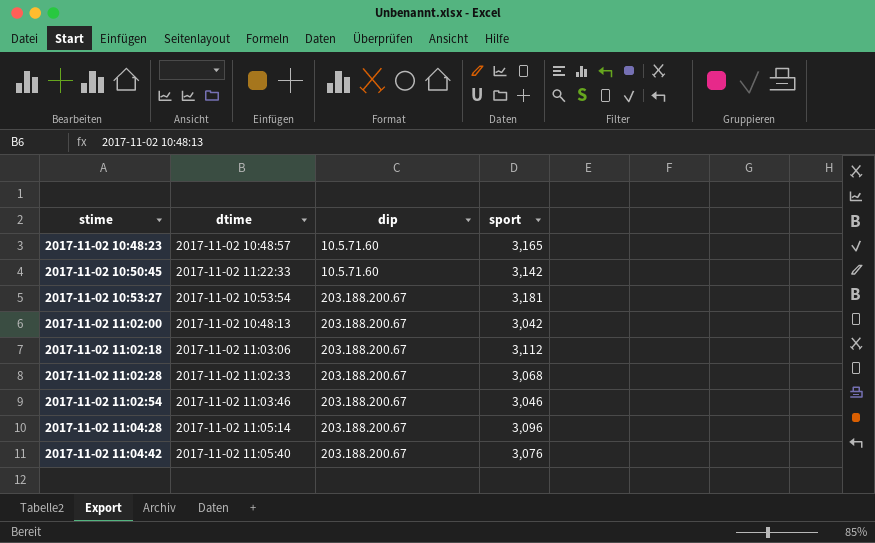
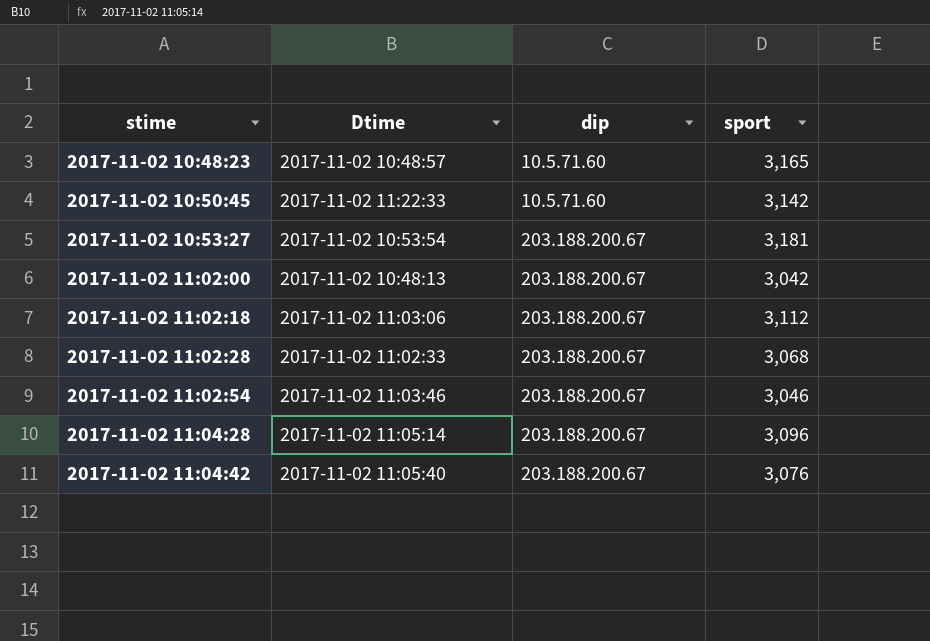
column name: dtime -> Dtime

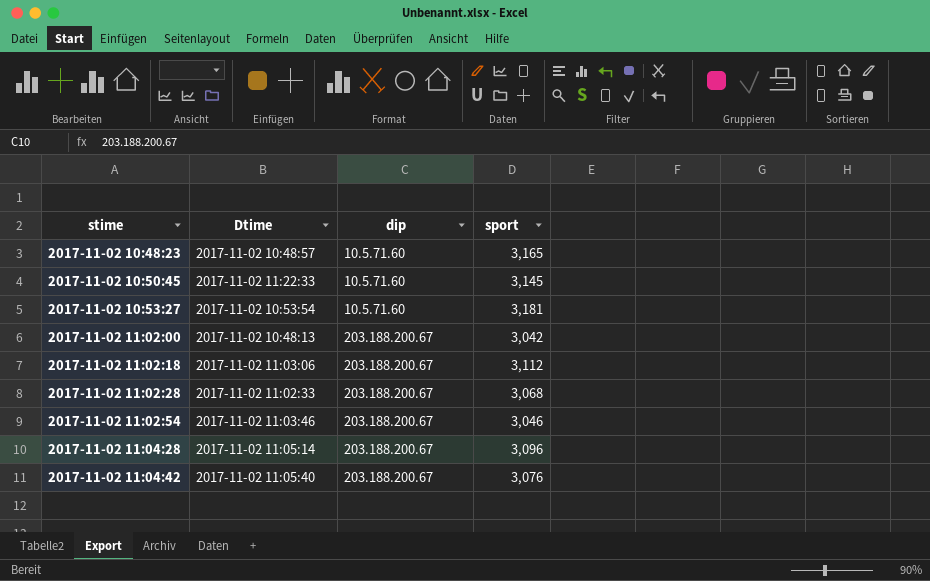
2017-11-02 10:50:45 | sport: 3,142 -> 3,145
2017-11-02 10:53:27 | dip: 203.188.200.67 -> 10.5.71.60

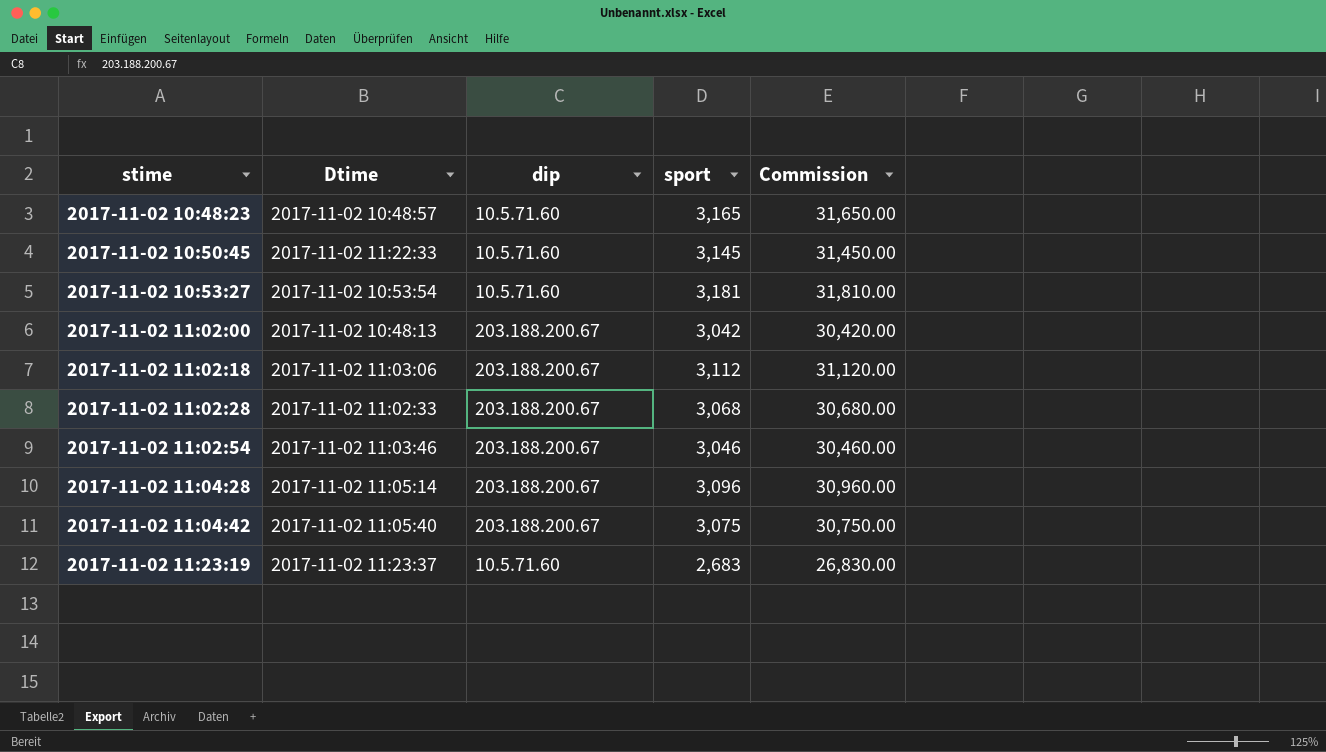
column Commission | formula: none -> [sport] * 10
2017-11-02 11:04:42 | sport: 3,076 -> 3,075
row 2017-11-02 11:23:19: none -> 2017-11-02 11:23:37 | 10.5.71.60 | 2,683 | 26,830.00

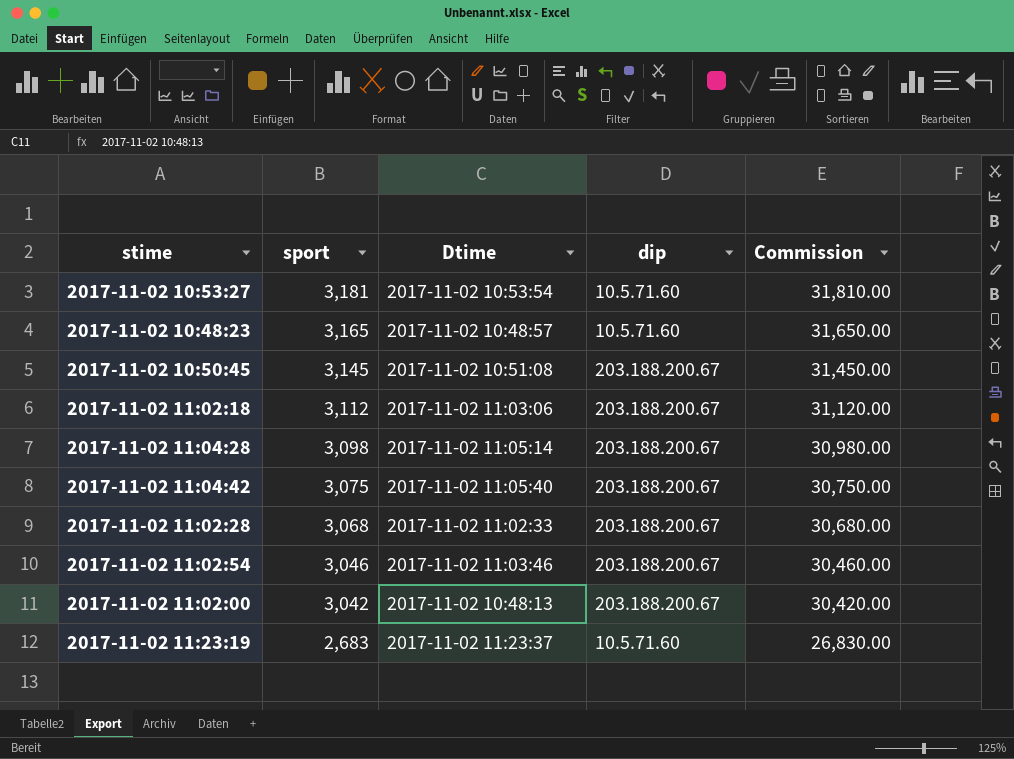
row order: stime ascending -> sport descending
column sport | position: 4 -> 2
2017-11-02 10:50:45 | Dtime: 2017-11-02 11:22:33 -> 2017-11-02 10:51:08
2017-11-02 10:50:45 | dip: 10.5.71.60 -> 203.188.200.67
2017-11-02 11:04:28 | sport: 3,096 -> 3,098
2017-11-02 11:04:28 | Commission: 30,960.00 -> 30,980.00

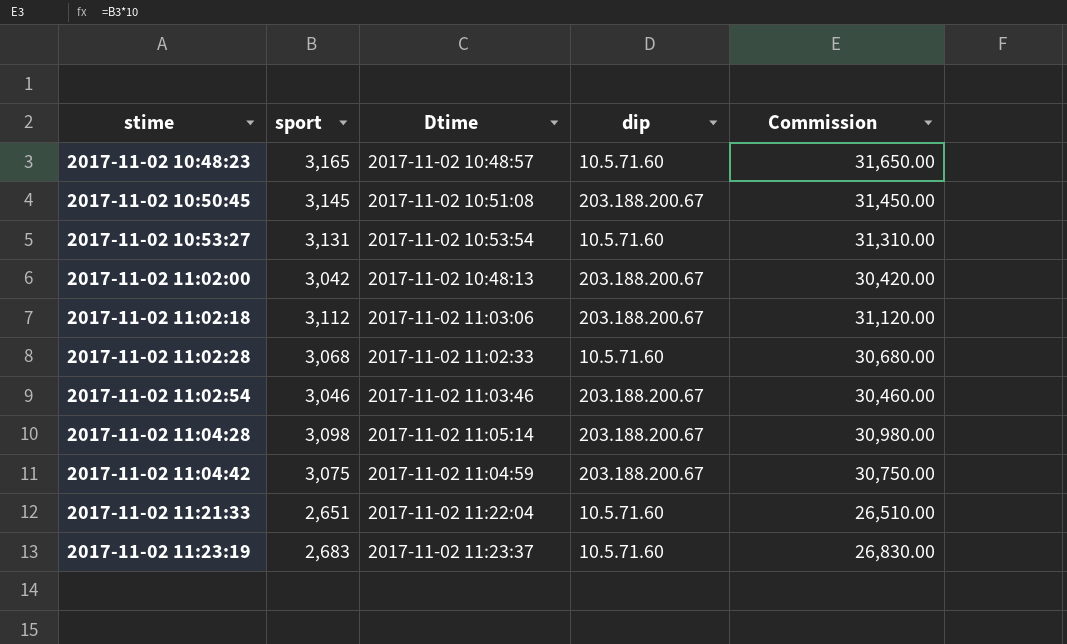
row order: sport descending -> stime ascending
2017-11-02 10:53:27 | sport: 3,181 -> 3,131
2017-11-02 10:53:27 | Commission: 31,810.00 -> 31,310.00
2017-11-02 11:02:28 | dip: 203.188.200.67 -> 10.5.71.60
2017-11-02 11:04:42 | Dtime: 2017-11-02 11:05:40 -> 2017-11-02 11:04:59
row 2017-11-02 11:21:33: none -> 2,651 | 2017-11-02 11:22:04 | 10.5.71.60 | 26,510.00

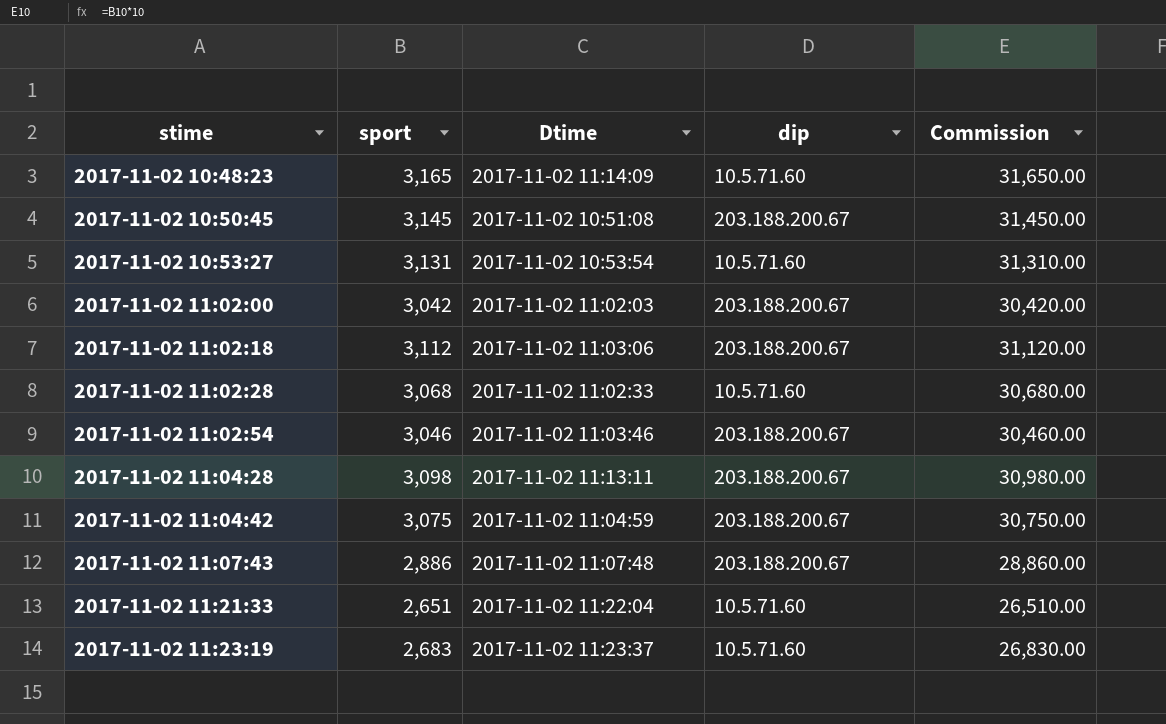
2017-11-02 10:48:23 | Dtime: 2017-11-02 10:48:57 -> 2017-11-02 11:14:09
2017-11-02 11:02:00 | Dtime: 2017-11-02 10:48:13 -> 2017-11-02 11:02:03
2017-11-02 11:04:28 | Dtime: 2017-11-02 11:05:14 -> 2017-11-02 11:13:11
row 2017-11-02 11:07:43: none -> 2,886 | 2017-11-02 11:07:48 | 203.188.200.67 | 28,860.00

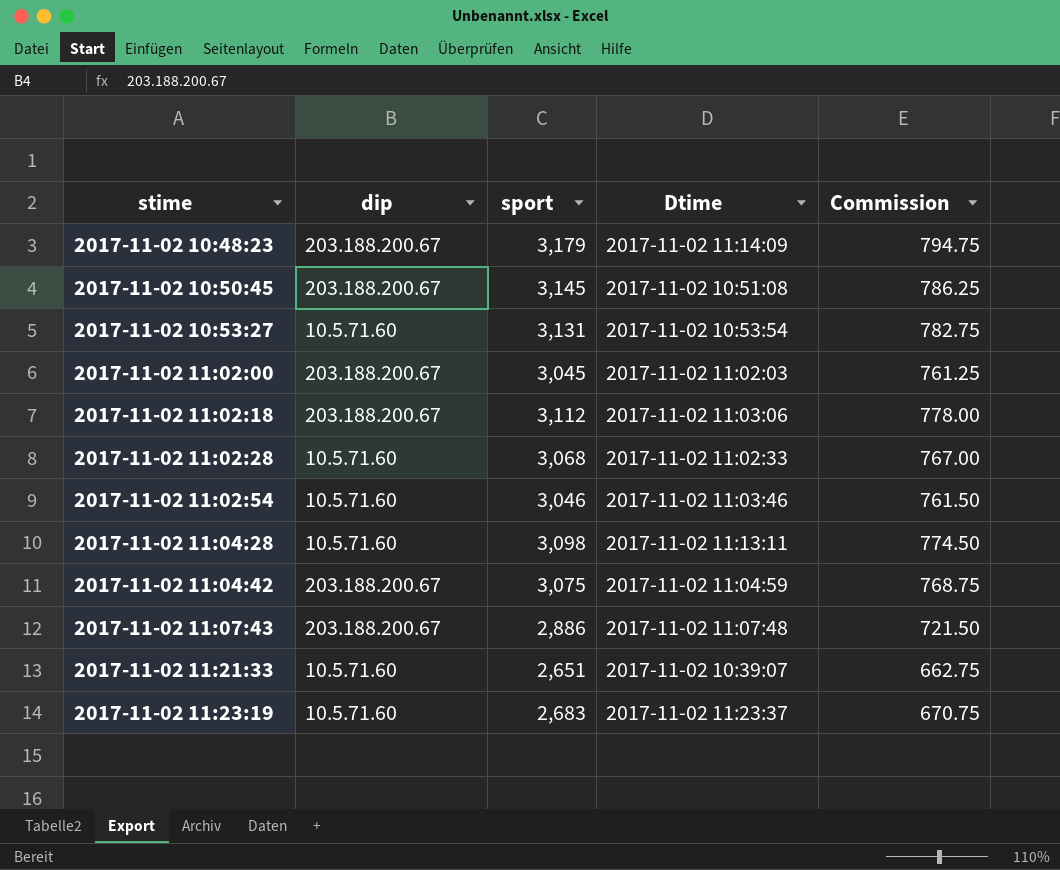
column dip | position: 4 -> 2
column Commission | formula: [sport] * 10 -> [sport] * 0.25
2017-11-02 10:48:23 | dip: 10.5.71.60 -> 203.188.200.67
2017-11-02 10:48:23 | sport: 3,165 -> 3,179
2017-11-02 11:02:00 | sport: 3,042 -> 3,045
2017-11-02 11:02:54 | dip: 203.188.200.67 -> 10.5.71.60
2017-11-02 11:04:28 | dip: 203.188.200.67 -> 10.5.71.60
2017-11-02 11:21:33 | Dtime: 2017-11-02 11:22:04 -> 2017-11-02 10:39:07

